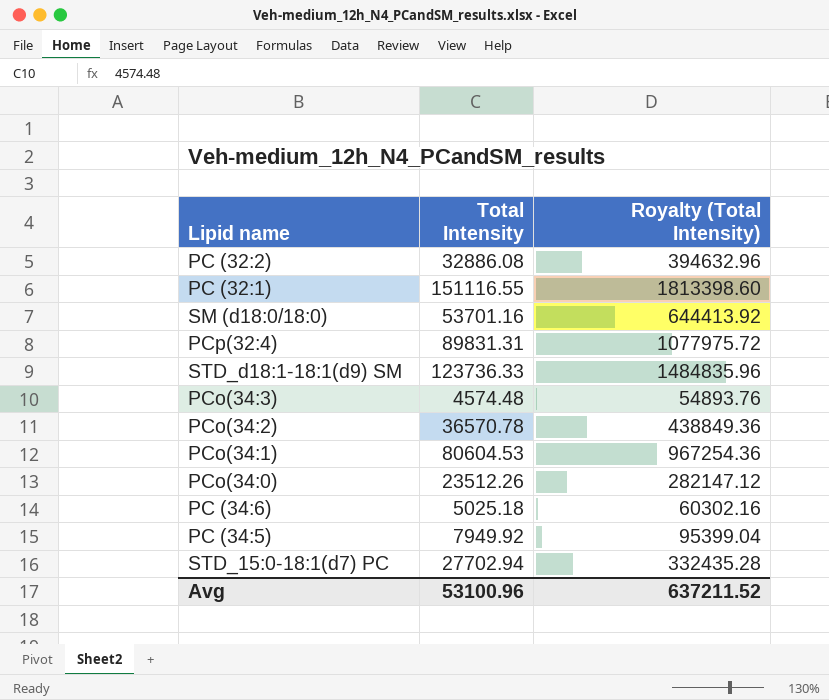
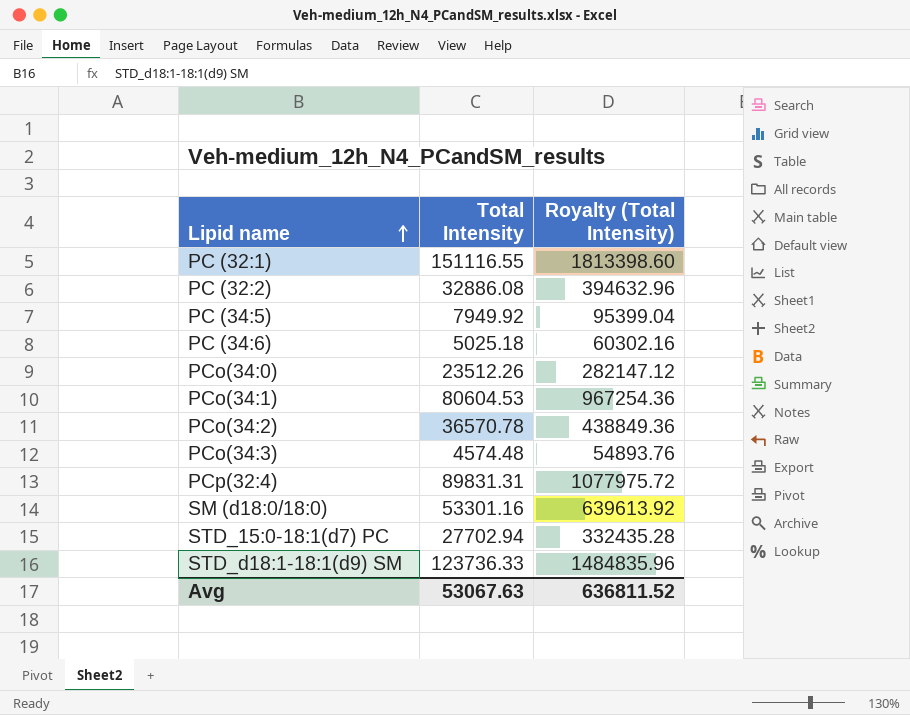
row order: none -> Lipid name ascending
SM (d18:0/18:0) | Total Intensity: 53701.16 -> 53301.16
SM (d18:0/18:0) | Royalty (Total Intensity): 644413.92 -> 639613.92
Avg | Total Intensity: 53100.96 -> 53067.63
Avg | Royalty (Total Intensity): 637211.52 -> 636811.52

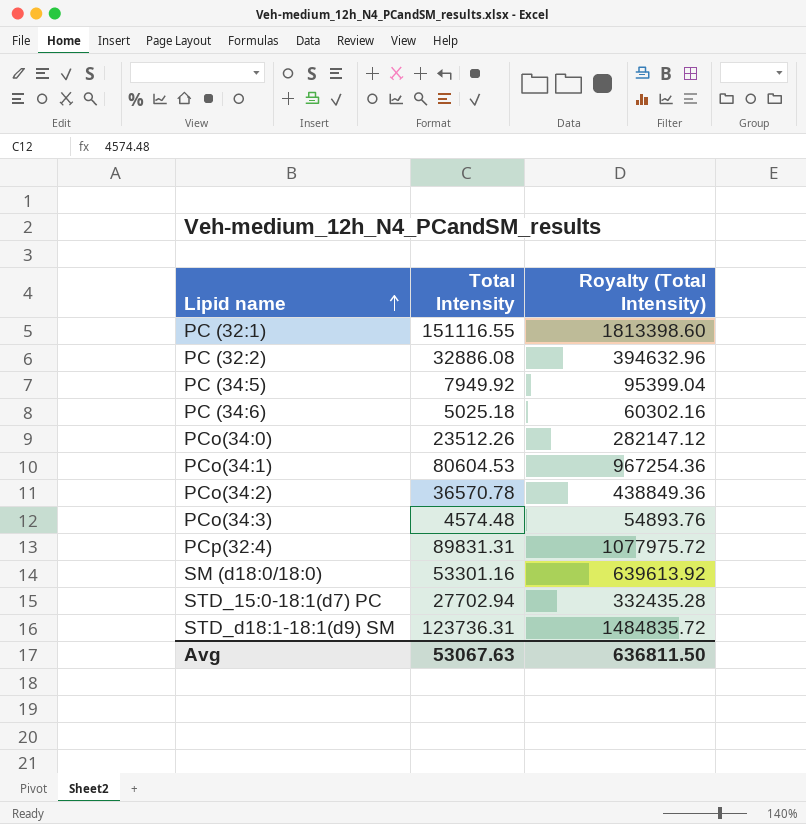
STD_d18:1-18:1(d9) SM | Total Intensity: 123736.33 -> 123736.31
STD_d18:1-18:1(d9) SM | Royalty (Total Intensity): 1484835.96 -> 1484835.72
Avg | Royalty (Total Intensity): 636811.52 -> 636811.50

